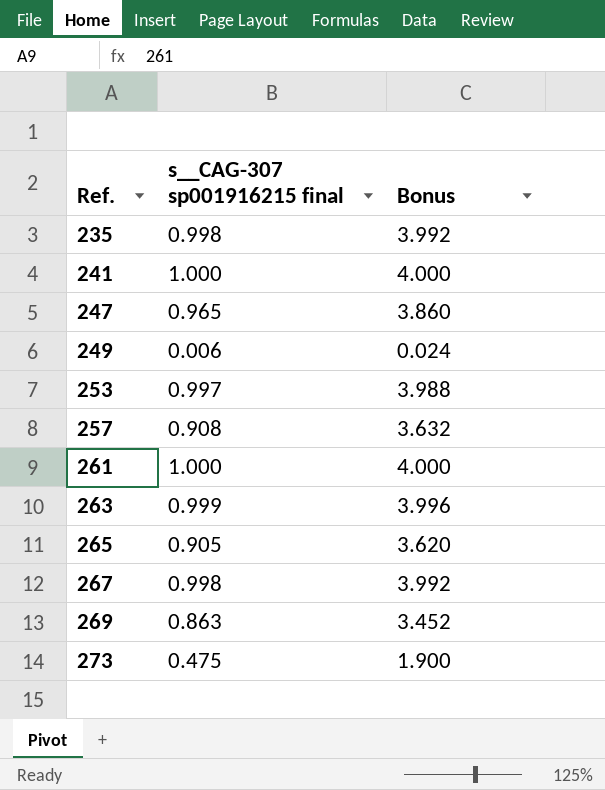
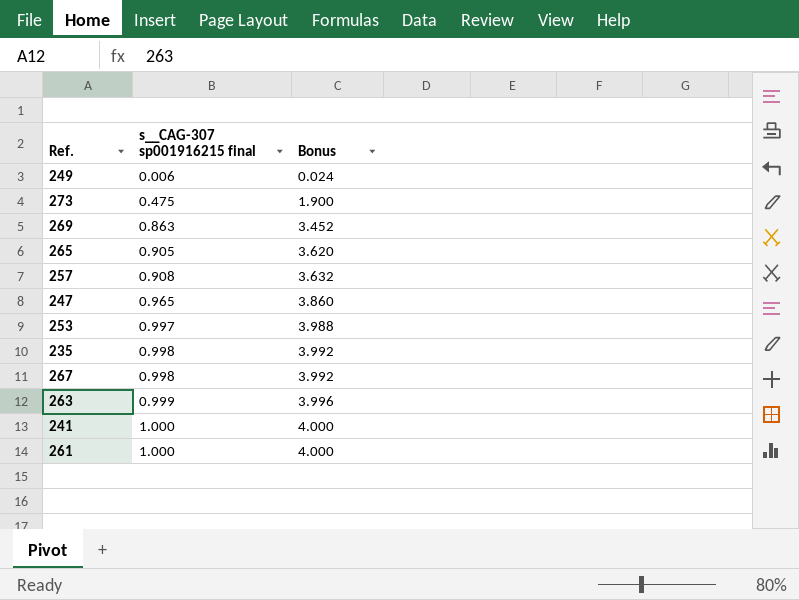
row order: Ref. ascending -> s__CAG-307 sp001916215 final ascending

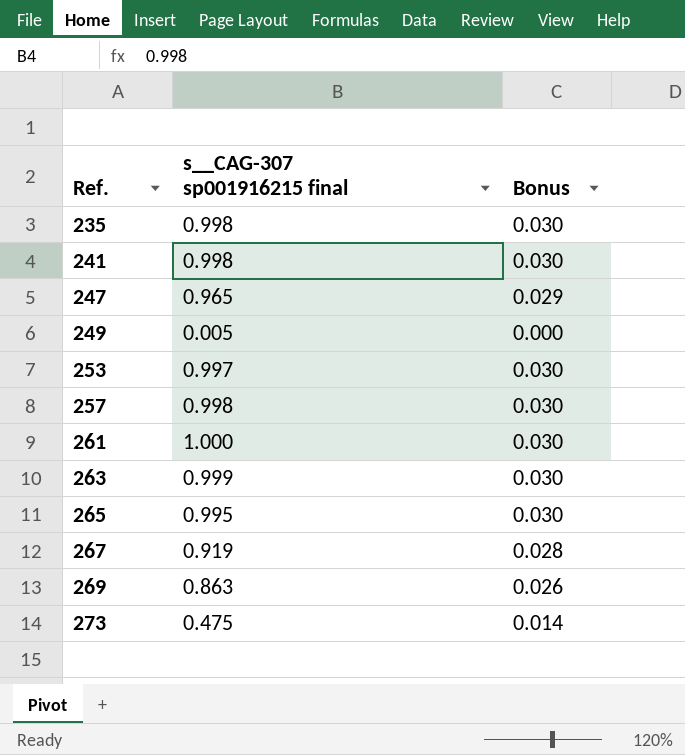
row order: s__CAG-307 sp001916215 final ascending -> Ref. ascending
column Bonus | formula: [s__CAG-307 sp001916215 final] * 4 -> [s__CAG-307 sp001916215 final] * 0.03
241 | s__CAG-307 sp001916215 final: 1.000 -> 0.998
249 | s__CAG-307 sp001916215 final: 0.006 -> 0.005
257 | s__CAG-307 sp001916215 final: 0.908 -> 0.998
265 | s__CAG-307 sp001916215 final: 0.905 -> 0.995
267 | s__CAG-307 sp001916215 final: 0.998 -> 0.919

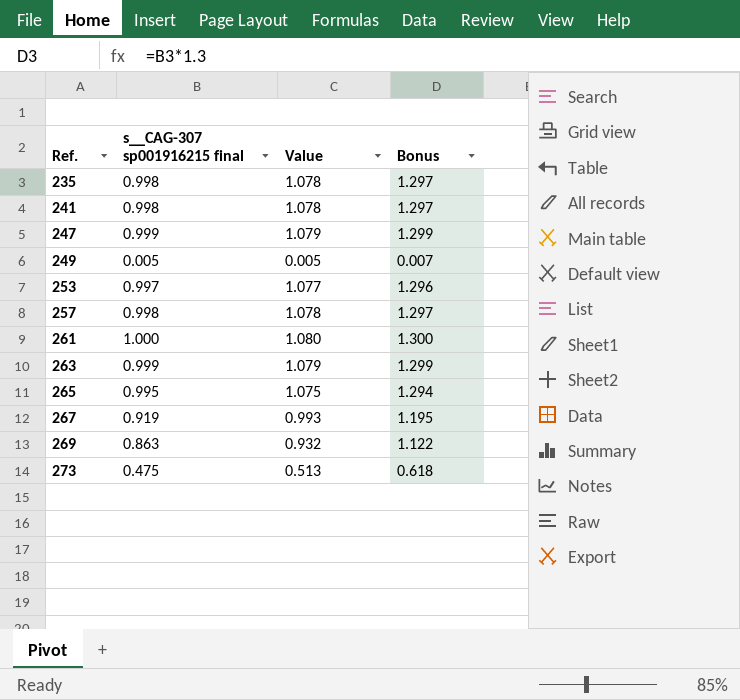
column Value | formula: none -> [s__CAG-307 sp001916215 final] * 1.08
column Bonus | formula: [s__CAG-307 sp001916215 final] * 0.03 -> [s__CAG-307 sp001916215 final] * 1.3
247 | s__CAG-307 sp001916215 final: 0.965 -> 0.999

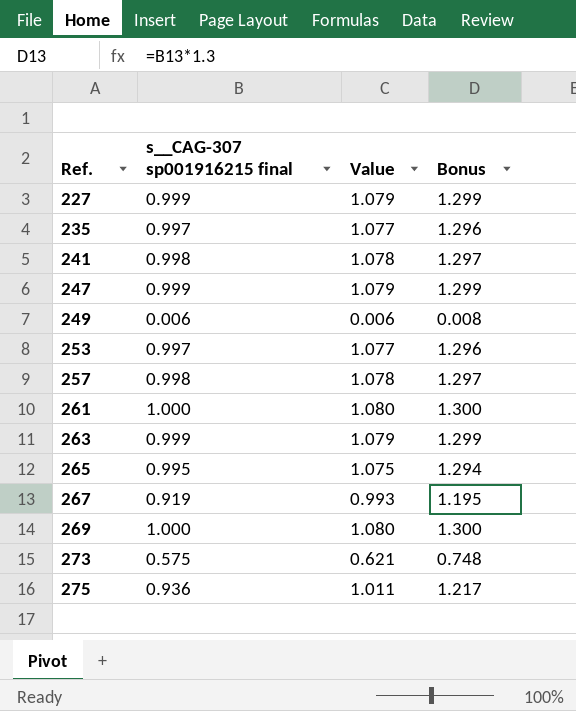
row 227: none -> 0.999 | 1.079 | 1.299
235 | s__CAG-307 sp001916215 final: 0.998 -> 0.997
235 | Value: 1.078 -> 1.077
235 | Bonus: 1.297 -> 1.296
249 | s__CAG-307 sp001916215 final: 0.005 -> 0.006
249 | Value: 0.005 -> 0.006
249 | Bonus: 0.007 -> 0.008
269 | s__CAG-307 sp001916215 final: 0.863 -> 1.000
269 | Value: 0.932 -> 1.080
269 | Bonus: 1.122 -> 1.300
273 | s__CAG-307 sp001916215 final: 0.475 -> 0.575
273 | Value: 0.513 -> 0.621
273 | Bonus: 0.618 -> 0.748
row 275: none -> 0.936 | 1.011 | 1.217

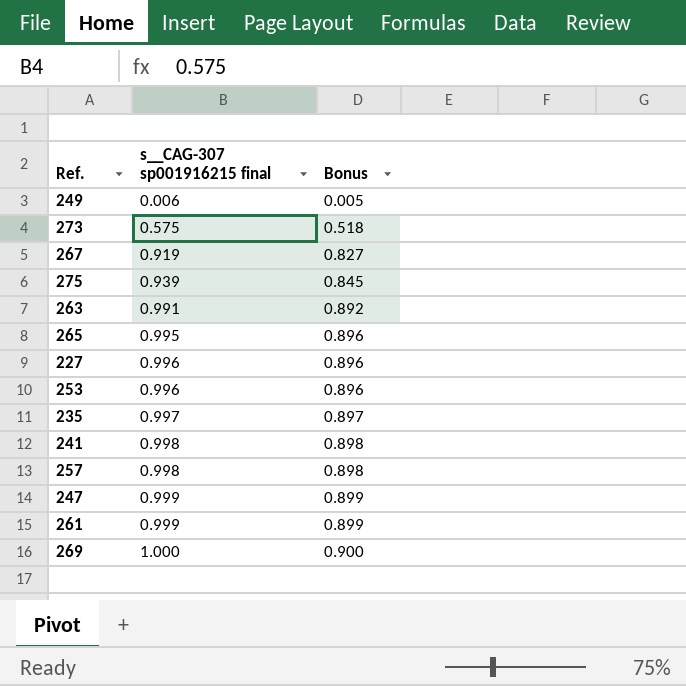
row order: Ref. ascending -> s__CAG-307 sp001916215 final ascending
column Value | formula: [s__CAG-307 sp001916215 final] * 1.08 -> none
column Bonus | formula: [s__CAG-307 sp001916215 final] * 1.3 -> [s__CAG-307 sp001916215 final] * 0.9
275 | s__CAG-307 sp001916215 final: 0.936 -> 0.939
263 | s__CAG-307 sp001916215 final: 0.999 -> 0.991
227 | s__CAG-307 sp001916215 final: 0.999 -> 0.996
253 | s__CAG-307 sp001916215 final: 0.997 -> 0.996
261 | s__CAG-307 sp001916215 final: 1.000 -> 0.999

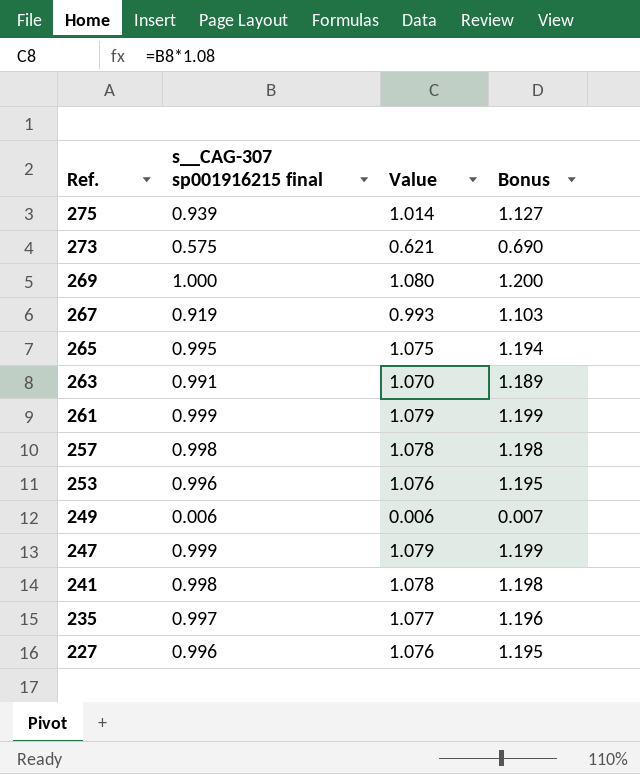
row order: s__CAG-307 sp001916215 final ascending -> Ref. descending
column Value | formula: none -> [s__CAG-307 sp001916215 final] * 1.08
column Bonus | formula: [s__CAG-307 sp001916215 final] * 0.9 -> [s__CAG-307 sp001916215 final] * 1.2

